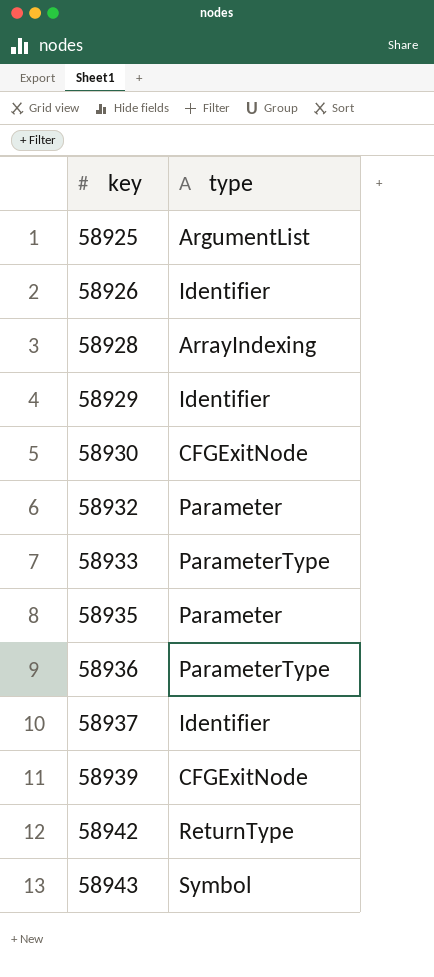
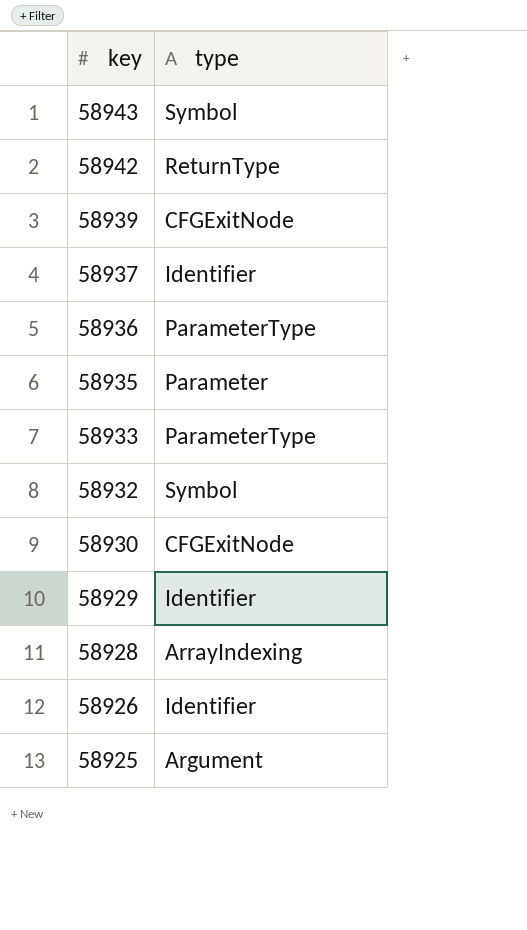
row order: key ascending -> key descending
58932 | type: Parameter -> Symbol
58925 | type: ArgumentList -> Argument

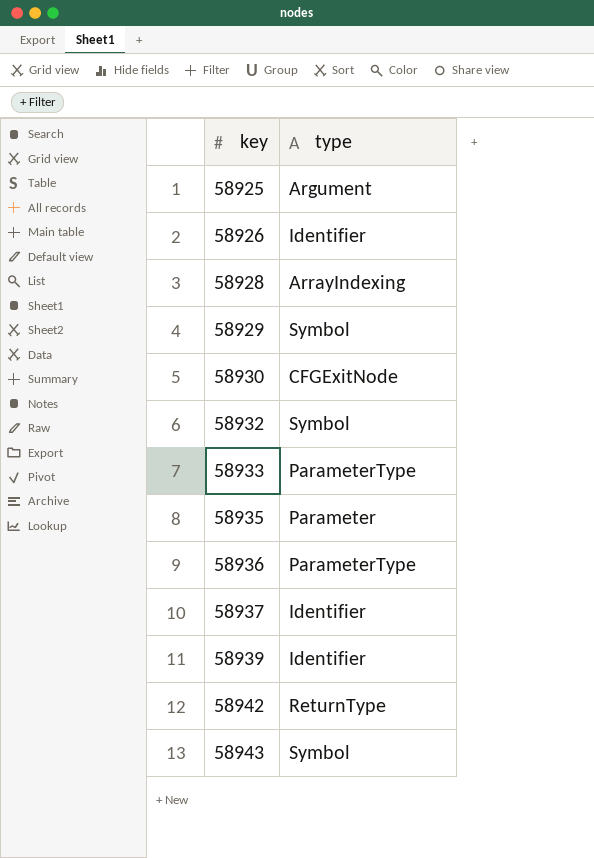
row order: key descending -> key ascending
58929 | type: Identifier -> Symbol
58939 | type: CFGExitNode -> Identifier

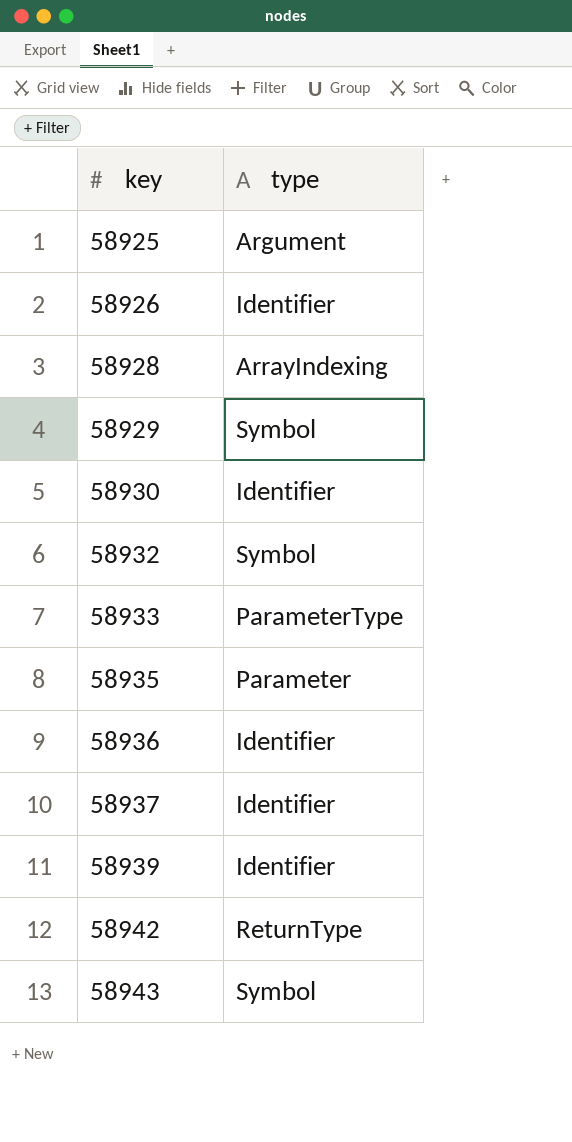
58930 | type: CFGExitNode -> Identifier
58936 | type: ParameterType -> Identifier

